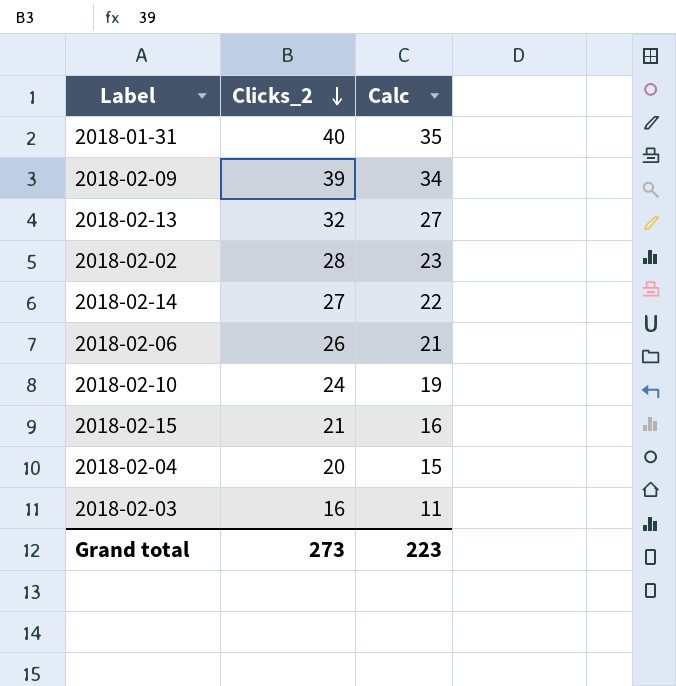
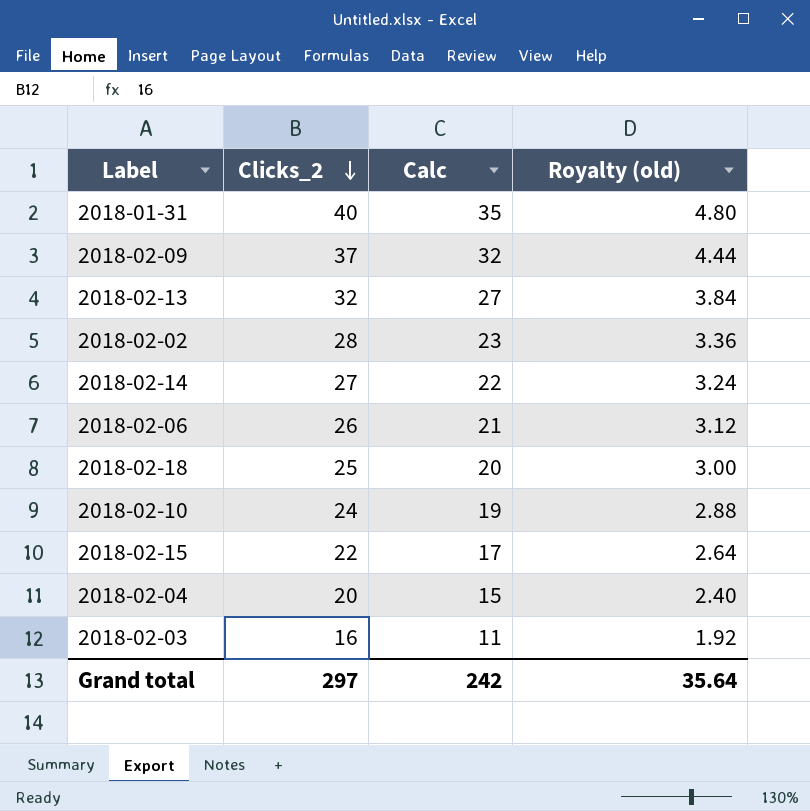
column Royalty (old) | formula: none -> [Clicks_2] * 0.12
2018-02-09 | Clicks_2: 39 -> 37
2018-02-09 | Calc: 34 -> 32
row 2018-02-18: none -> 25 | 20 | 3.00
2018-02-15 | Clicks_2: 21 -> 22
2018-02-15 | Calc: 16 -> 17
Grand total | Clicks_2: 273 -> 297
Grand total | Calc: 223 -> 242

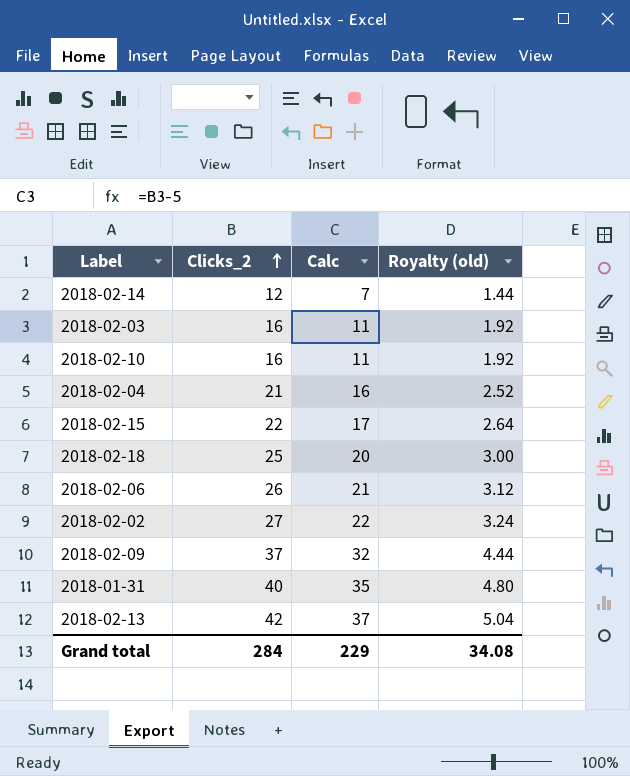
row order: Clicks_2 descending -> Clicks_2 ascending
2018-02-14 | Clicks_2: 27 -> 12
2018-02-14 | Calc: 22 -> 7
2018-02-14 | Royalty (old): 3.24 -> 1.44
2018-02-10 | Clicks_2: 24 -> 16
2018-02-10 | Calc: 19 -> 11
2018-02-10 | Royalty (old): 2.88 -> 1.92
2018-02-04 | Clicks_2: 20 -> 21
2018-02-04 | Calc: 15 -> 16
2018-02-04 | Royalty (old): 2.40 -> 2.52
2018-02-02 | Clicks_2: 28 -> 27
2018-02-02 | Calc: 23 -> 22
2018-02-02 | Royalty (old): 3.36 -> 3.24
2018-02-13 | Clicks_2: 32 -> 42
2018-02-13 | Calc: 27 -> 37
2018-02-13 | Royalty (old): 3.84 -> 5.04
Grand total | Clicks_2: 297 -> 284
Grand total | Calc: 242 -> 229
Grand total | Royalty (old): 35.64 -> 34.08

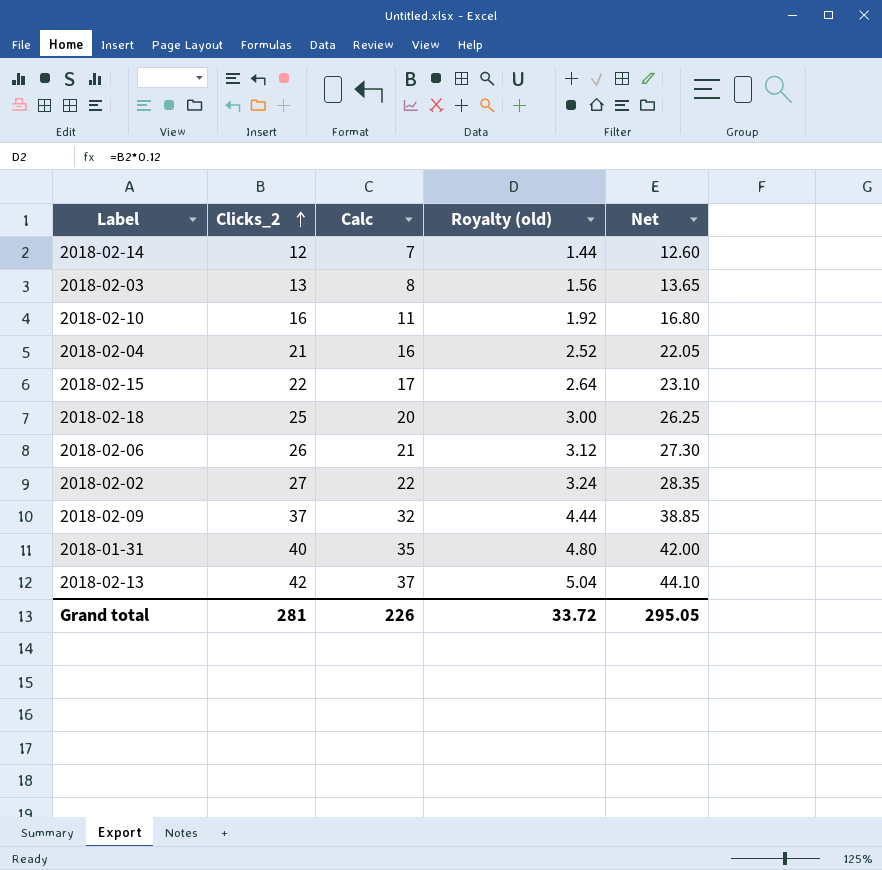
column Net | formula: none -> [Clicks_2] * 1.05
2018-02-03 | Clicks_2: 16 -> 13
2018-02-03 | Calc: 11 -> 8
2018-02-03 | Royalty (old): 1.92 -> 1.56
Grand total | Clicks_2: 284 -> 281
Grand total | Calc: 229 -> 226
Grand total | Royalty (old): 34.08 -> 33.72

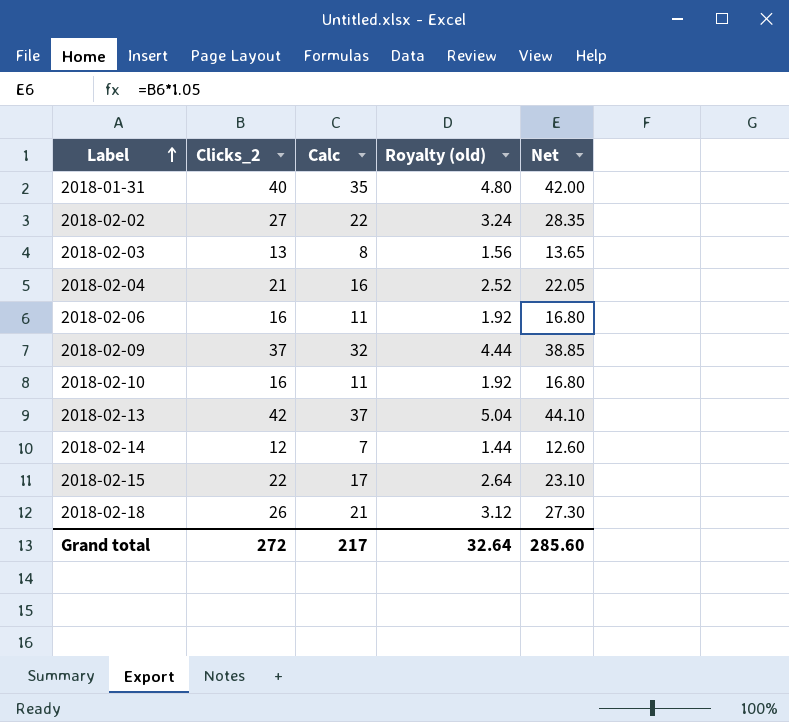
row order: Clicks_2 ascending -> Label ascending
2018-02-06 | Clicks_2: 26 -> 16
2018-02-06 | Calc: 21 -> 11
2018-02-06 | Royalty (old): 3.12 -> 1.92
2018-02-06 | Net: 27.30 -> 16.80
2018-02-18 | Clicks_2: 25 -> 26
2018-02-18 | Calc: 20 -> 21
2018-02-18 | Royalty (old): 3.00 -> 3.12
2018-02-18 | Net: 26.25 -> 27.30
Grand total | Clicks_2: 281 -> 272
Grand total | Calc: 226 -> 217
Grand total | Royalty (old): 33.72 -> 32.64
Grand total | Net: 295.05 -> 285.60

